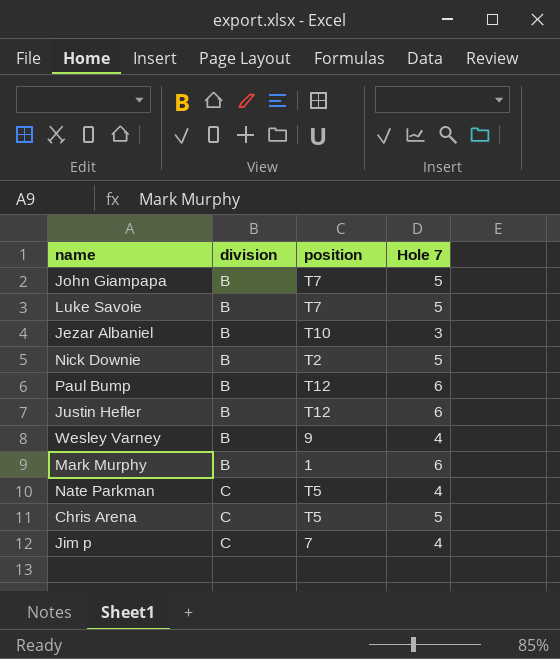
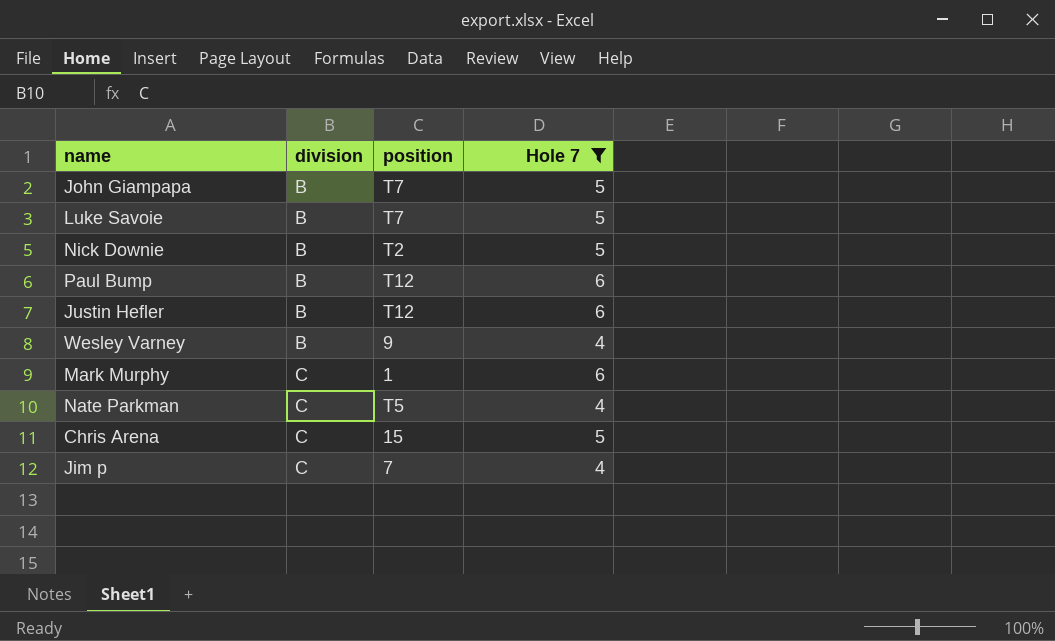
filter: none -> Hole 7 != 3
Mark Murphy | division: B -> C
Chris Arena | position: T5 -> 15

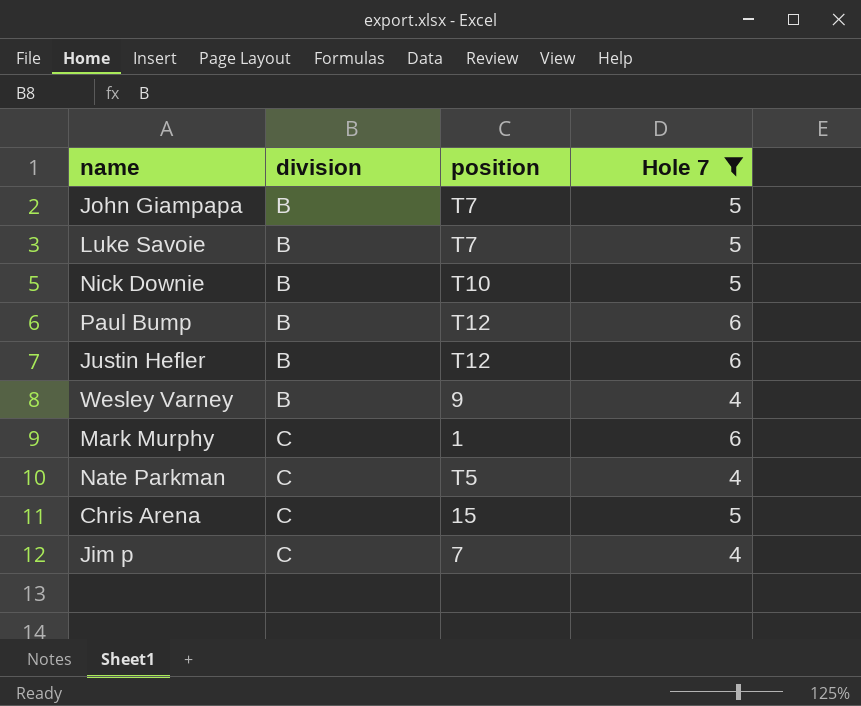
Nick Downie | position: T2 -> T10

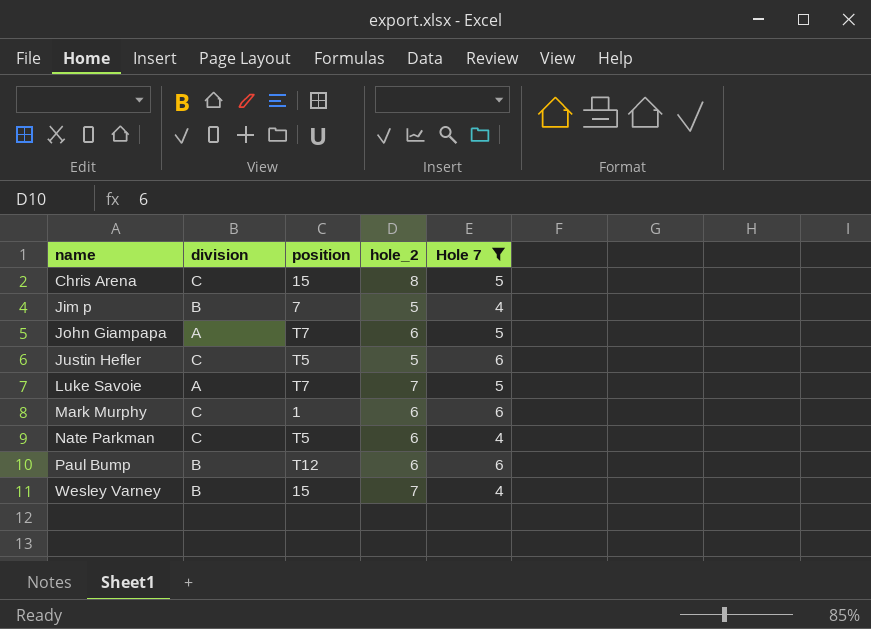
row order: division ascending -> name ascending
column hole_2 | position: none -> 4
row Nick Downie: B | T10 | 5 -> none
Jim p | division: C -> B
John Giampapa | division: B -> A
Justin Hefler | division: B -> C
Justin Hefler | position: T12 -> T5
Luke Savoie | division: B -> A
Wesley Varney | position: 9 -> 15

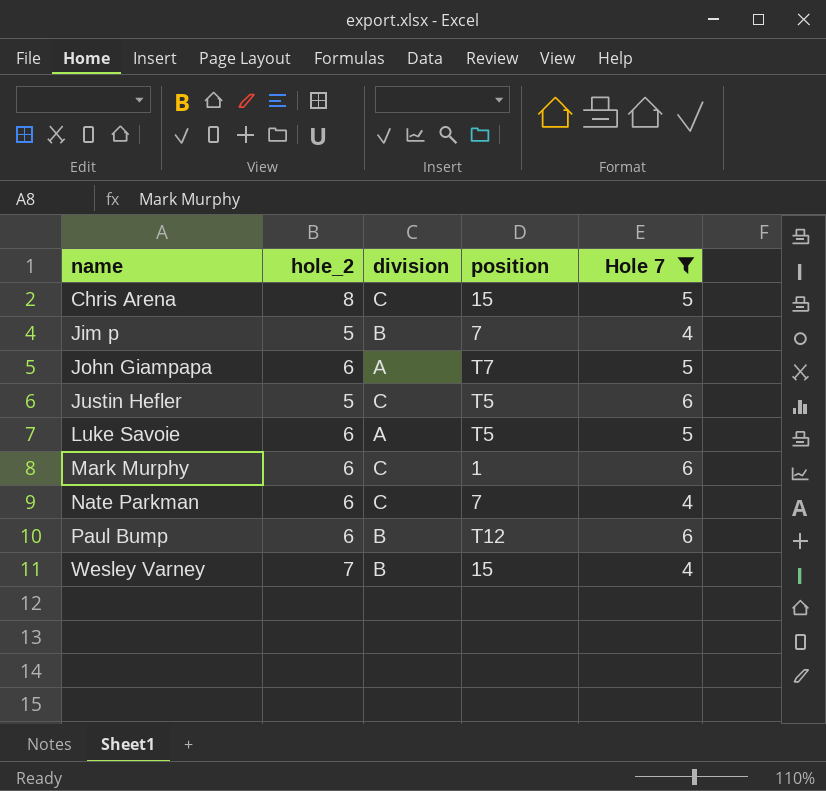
column hole_2 | position: 4 -> 2
Luke Savoie | hole_2: 7 -> 6
Luke Savoie | position: T7 -> T5
Nate Parkman | position: T5 -> 7

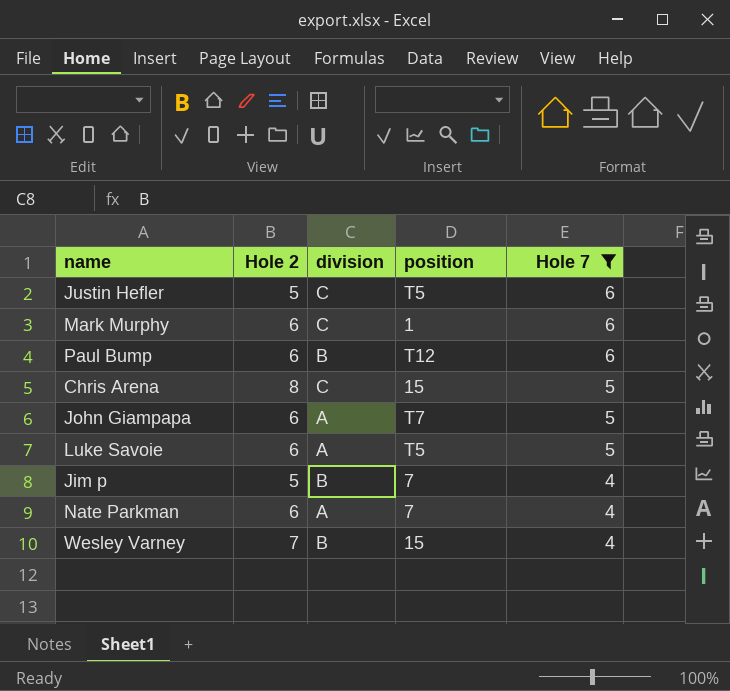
row order: name ascending -> Hole 7 descending
column name: hole_2 -> Hole 2
Nate Parkman | division: C -> A

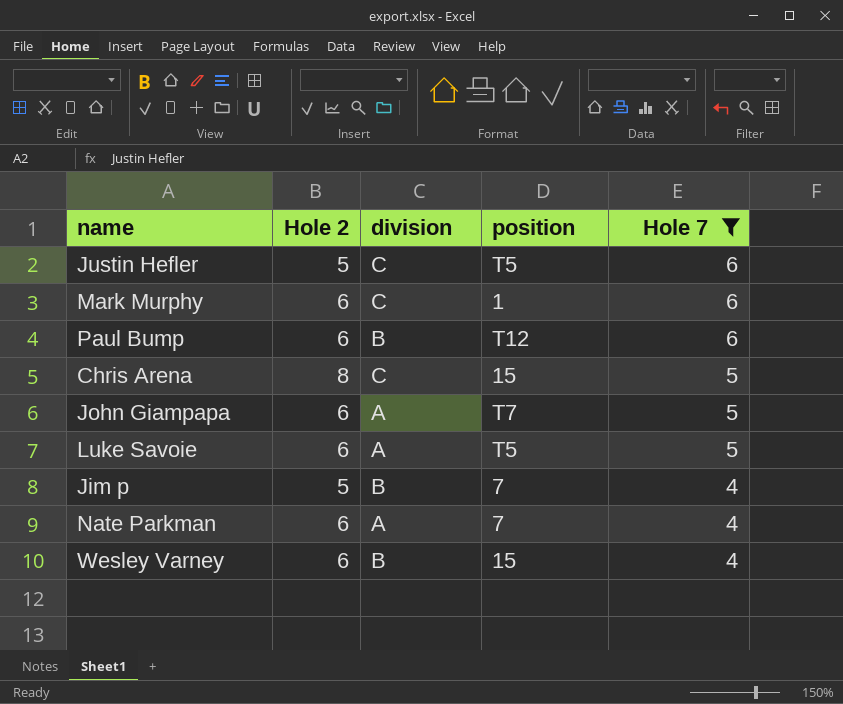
Wesley Varney | Hole 2: 7 -> 6

